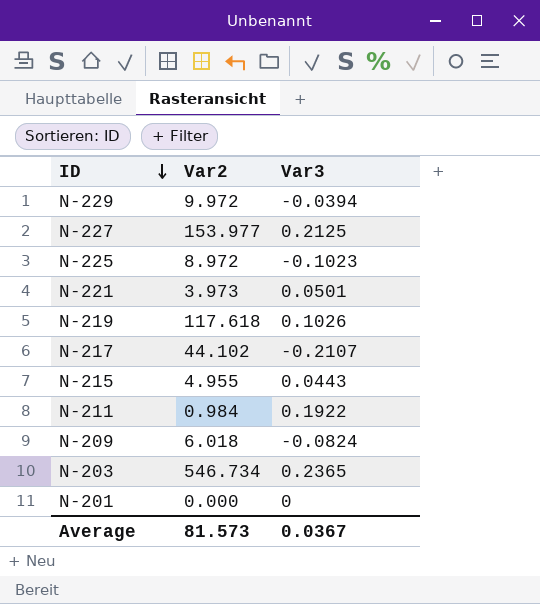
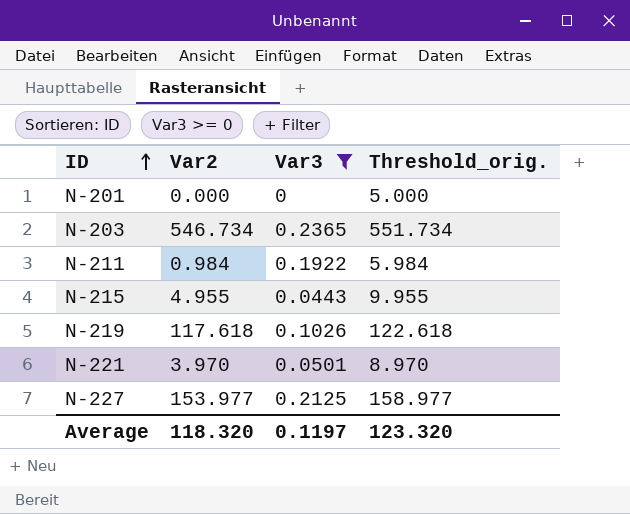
filter: none -> Var3 >= 0
row order: ID descending -> ID ascending
column Threshold_orig. | formula: none -> [Var2] + 5
N-221 | Var2: 3.973 -> 3.970
Average | Var2: 81.573 -> 118.320
Average | Var3: 0.0367 -> 0.1197

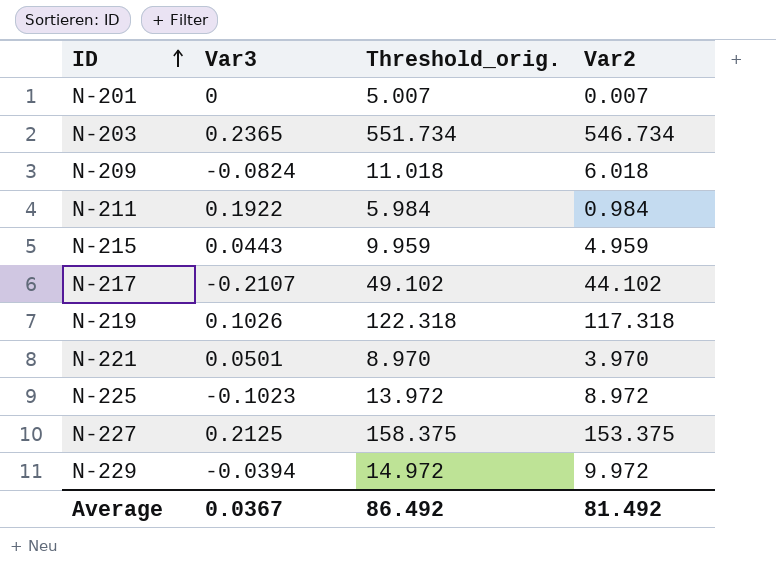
filter: Var3 >= 0 -> none
column Var2 | position: 2 -> 4
N-201 | Threshold_orig.: 5.000 -> 5.007
N-201 | Var2: 0.000 -> 0.007
N-215 | Threshold_orig.: 9.955 -> 9.959
N-215 | Var2: 4.955 -> 4.959
N-219 | Threshold_orig.: 122.618 -> 122.318
N-219 | Var2: 117.618 -> 117.318
N-227 | Threshold_orig.: 158.977 -> 158.375
N-227 | Var2: 153.977 -> 153.375
Average | Var3: 0.1197 -> 0.0367
Average | Threshold_orig.: 123.320 -> 86.492
Average | Var2: 118.320 -> 81.492

